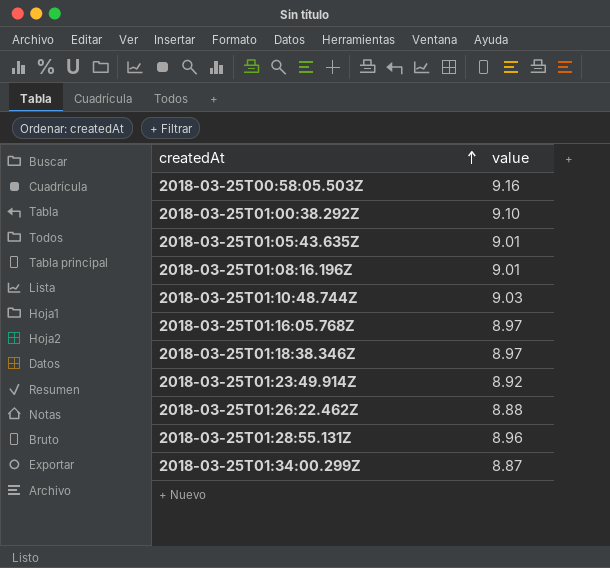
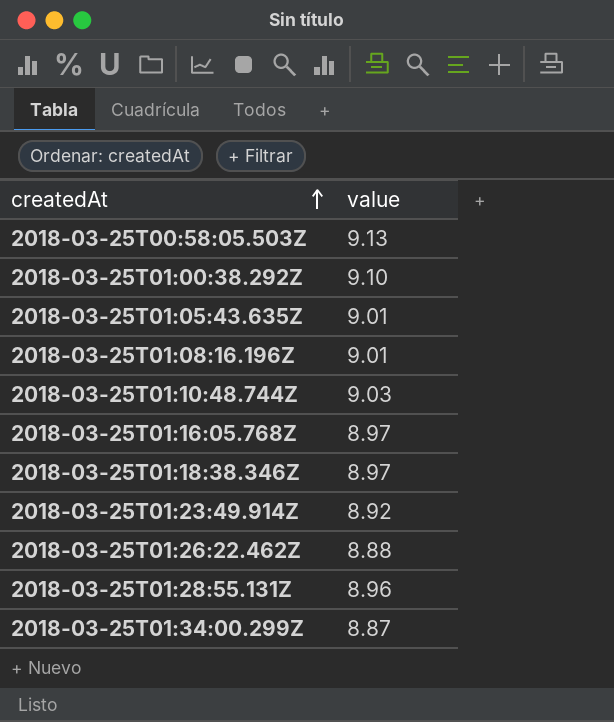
2018-03-25T00:58:05.503Z | value: 9.16 -> 9.13

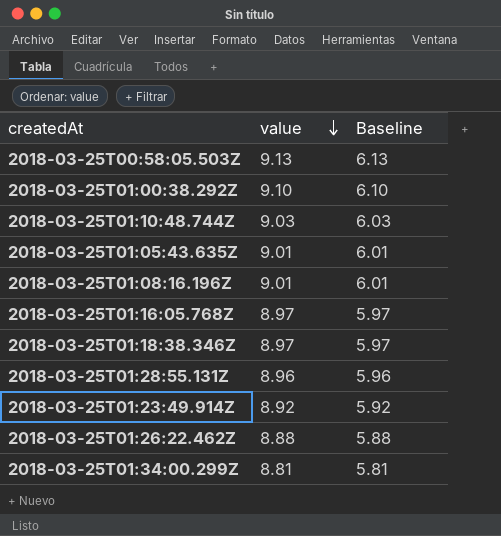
row order: createdAt ascending -> value descending
column Baseline | formula: none -> [value] - 3
2018-03-25T01:34:00.299Z | value: 8.87 -> 8.81

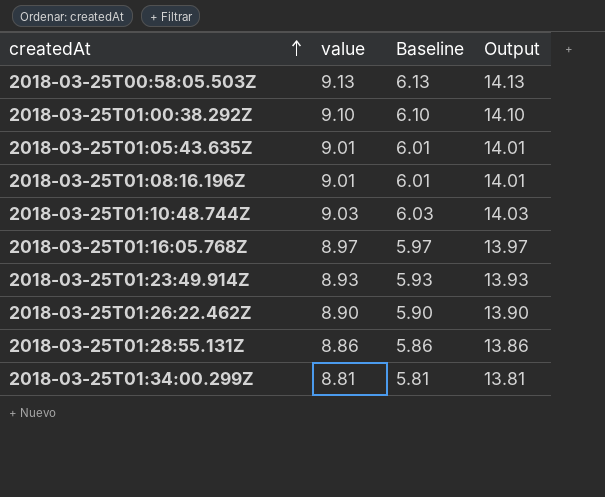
row order: value descending -> createdAt ascending
column Output | formula: none -> [value] + 5
row 2018-03-25T01:18:38.346Z: 8.97 | 5.97 -> none
2018-03-25T01:23:49.914Z | value: 8.92 -> 8.93
2018-03-25T01:23:49.914Z | Baseline: 5.92 -> 5.93
2018-03-25T01:26:22.462Z | value: 8.88 -> 8.90
2018-03-25T01:26:22.462Z | Baseline: 5.88 -> 5.90
2018-03-25T01:28:55.131Z | value: 8.96 -> 8.86
2018-03-25T01:28:55.131Z | Baseline: 5.96 -> 5.86

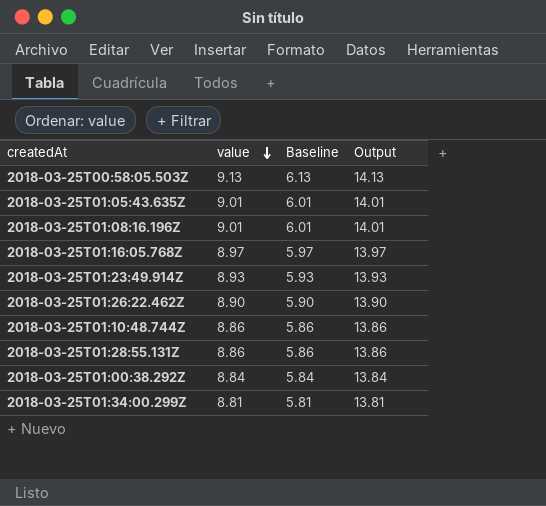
row order: createdAt ascending -> value descending
2018-03-25T01:10:48.744Z | value: 9.03 -> 8.86
2018-03-25T01:10:48.744Z | Baseline: 6.03 -> 5.86
2018-03-25T01:10:48.744Z | Output: 14.03 -> 13.86
2018-03-25T01:00:38.292Z | value: 9.10 -> 8.84
2018-03-25T01:00:38.292Z | Baseline: 6.10 -> 5.84
2018-03-25T01:00:38.292Z | Output: 14.10 -> 13.84

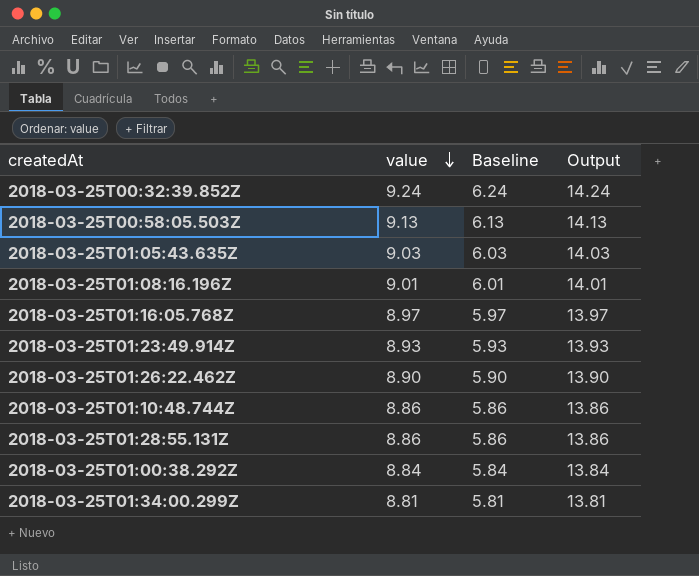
row 2018-03-25T00:32:39.852Z: none -> 9.24 | 6.24 | 14.24
2018-03-25T01:05:43.635Z | value: 9.01 -> 9.03
2018-03-25T01:05:43.635Z | Baseline: 6.01 -> 6.03
2018-03-25T01:05:43.635Z | Output: 14.01 -> 14.03

